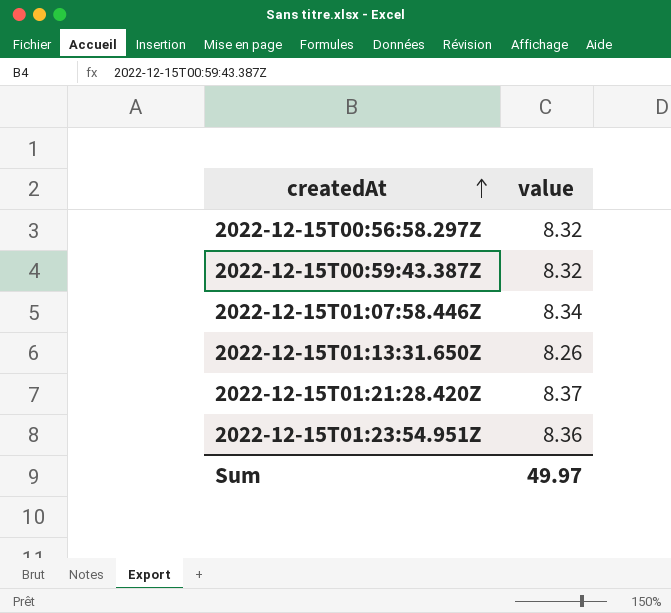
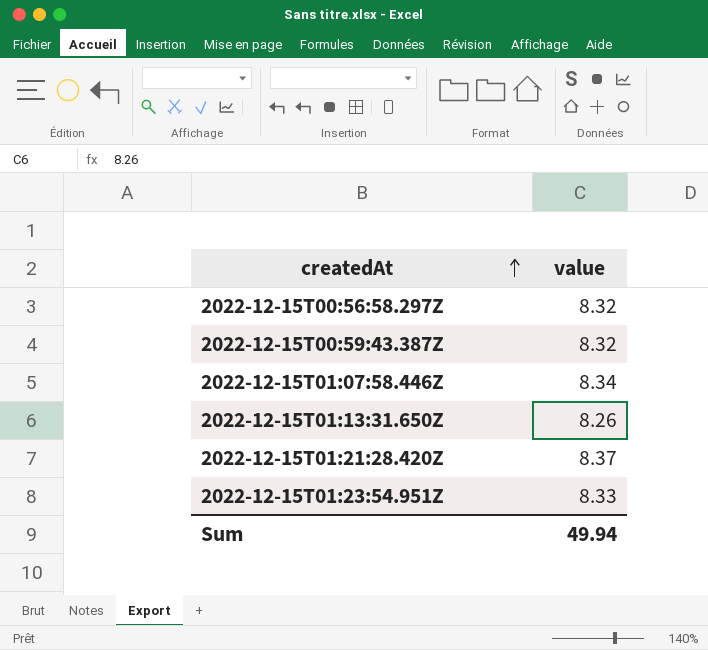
2022-12-15T01:23:54.951Z | value: 8.36 -> 8.33
Sum | value: 49.97 -> 49.94

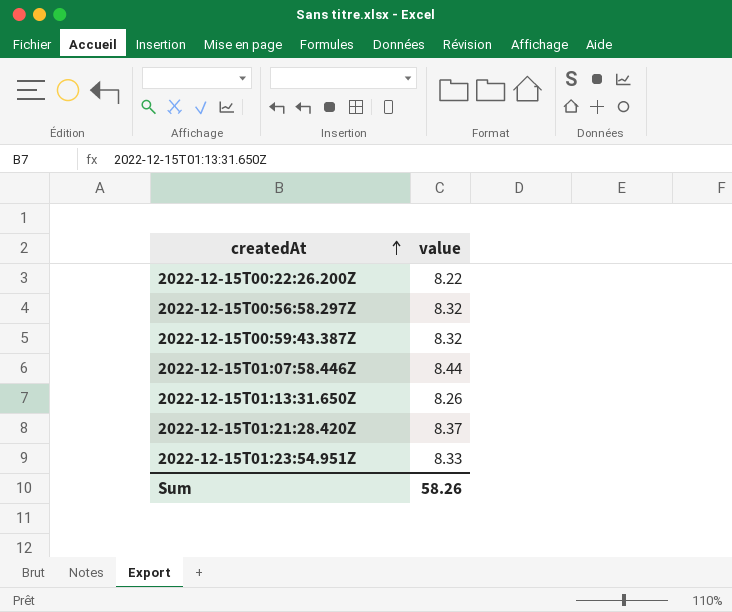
row 2022-12-15T00:22:26.200Z: none -> 8.22
2022-12-15T01:07:58.446Z | value: 8.34 -> 8.44
Sum | value: 49.94 -> 58.26

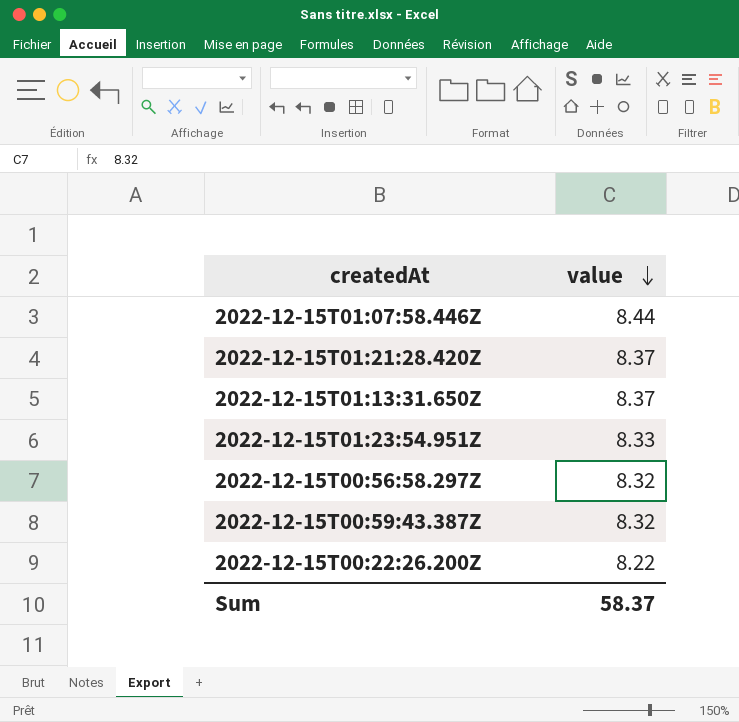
row order: createdAt ascending -> value descending
2022-12-15T01:13:31.650Z | value: 8.26 -> 8.37
Sum | value: 58.26 -> 58.37

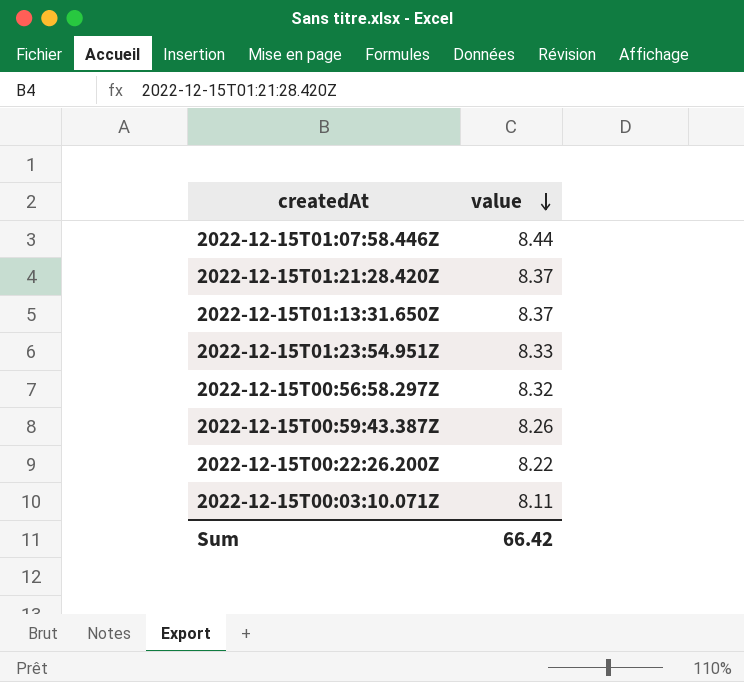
2022-12-15T00:59:43.387Z | value: 8.32 -> 8.26
row 2022-12-15T00:03:10.071Z: none -> 8.11
Sum | value: 58.37 -> 66.42

